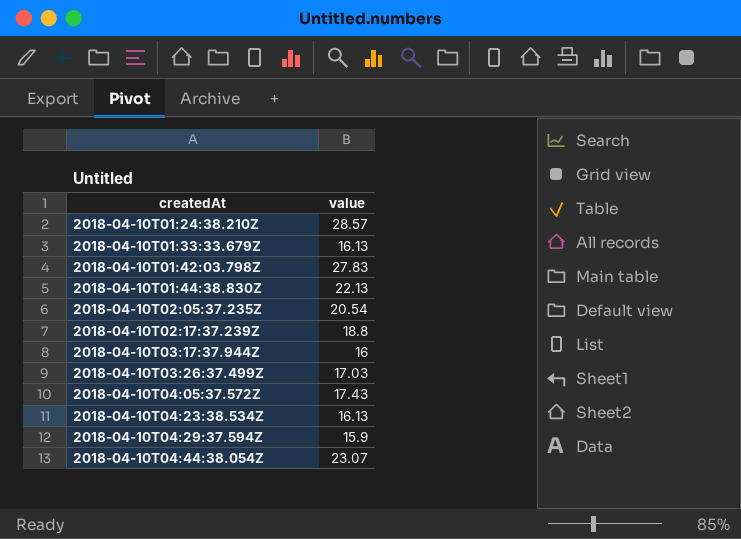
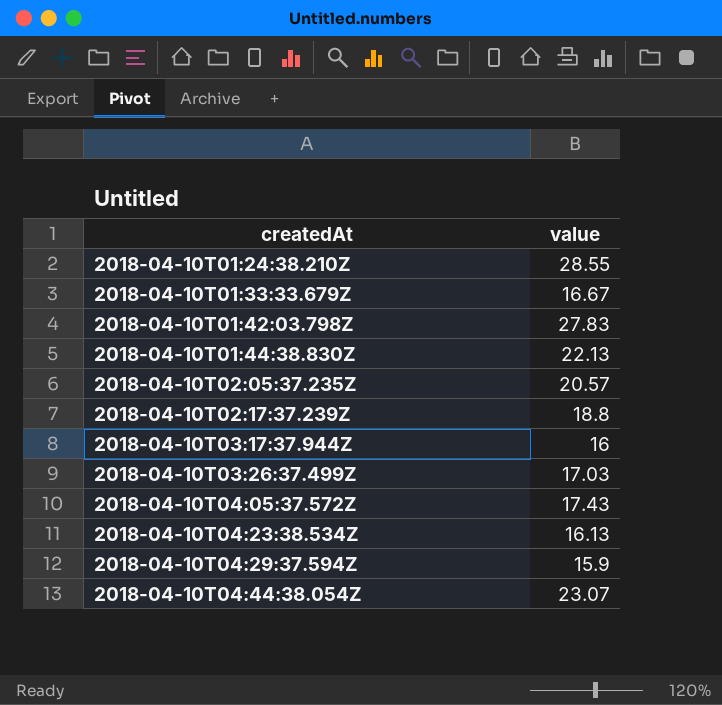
2018-04-10T01:24:38.210Z | value: 28.57 -> 28.55
2018-04-10T01:33:33.679Z | value: 16.13 -> 16.67
2018-04-10T02:05:37.235Z | value: 20.54 -> 20.57

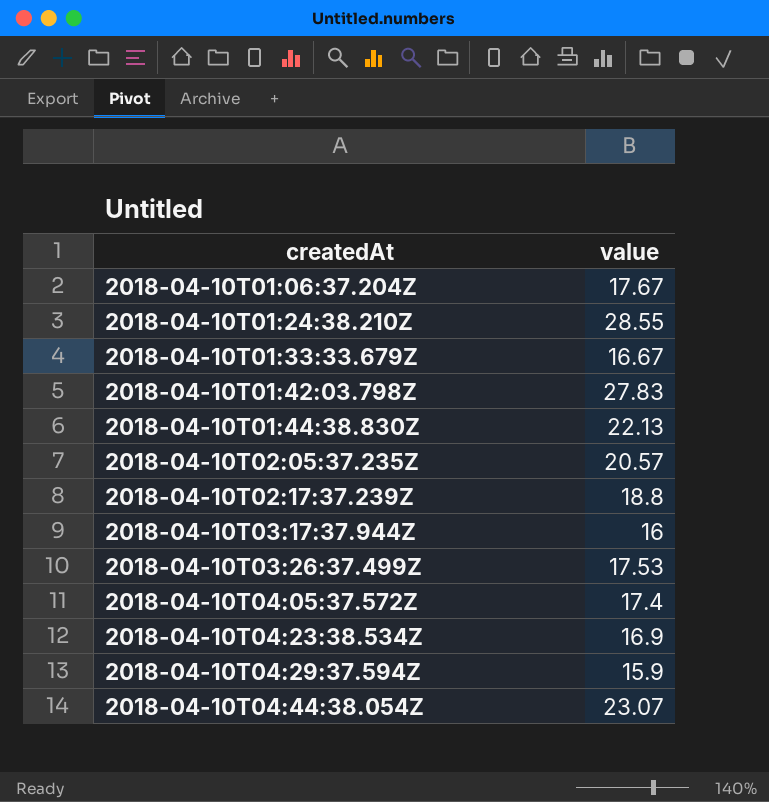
row 2018-04-10T01:06:37.204Z: none -> 17.67
2018-04-10T03:26:37.499Z | value: 17.03 -> 17.53
2018-04-10T04:05:37.572Z | value: 17.43 -> 17.4
2018-04-10T04:23:38.534Z | value: 16.13 -> 16.9

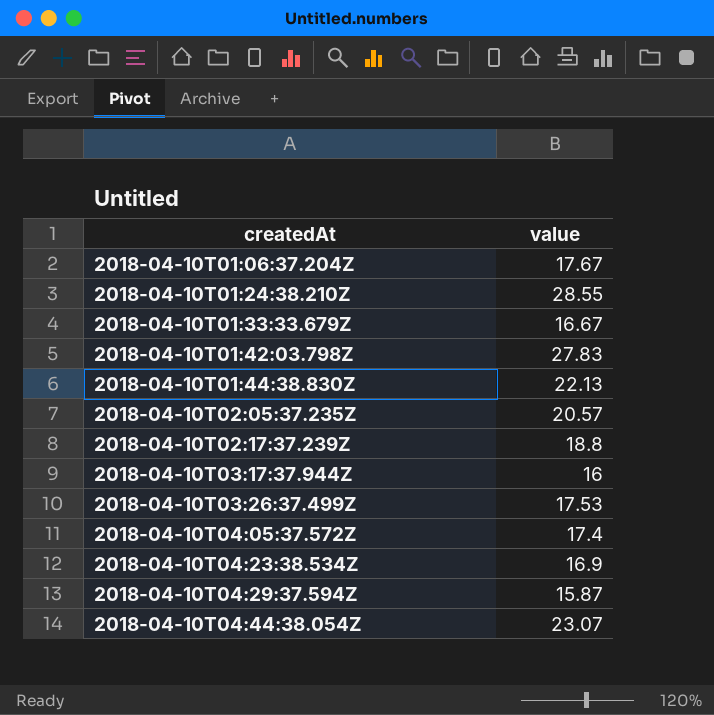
2018-04-10T04:29:37.594Z | value: 15.9 -> 15.87

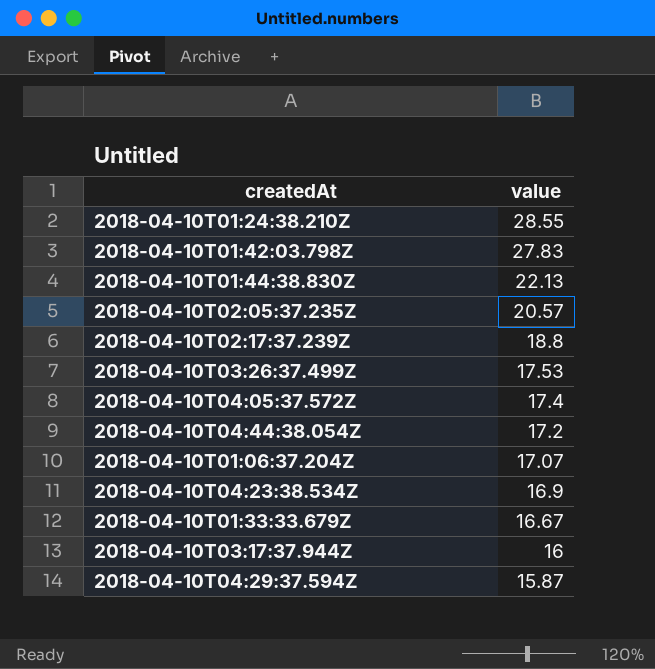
row order: createdAt ascending -> value descending
2018-04-10T04:44:38.054Z | value: 23.07 -> 17.2
2018-04-10T01:06:37.204Z | value: 17.67 -> 17.07

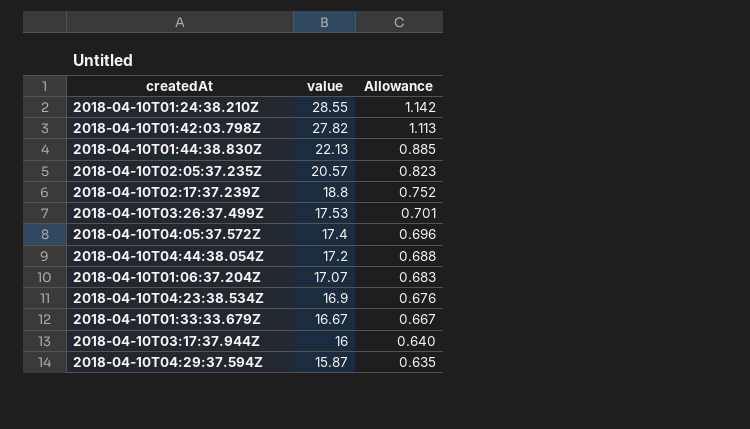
column Allowance | formula: none -> [value] * 0.04
2018-04-10T01:42:03.798Z | value: 27.83 -> 27.82

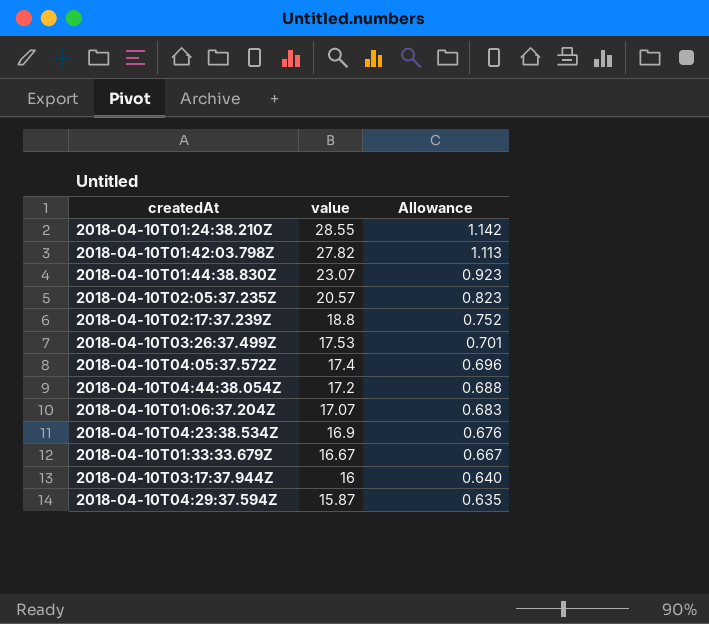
2018-04-10T01:44:38.830Z | value: 22.13 -> 23.07
2018-04-10T01:44:38.830Z | Allowance: 0.885 -> 0.923

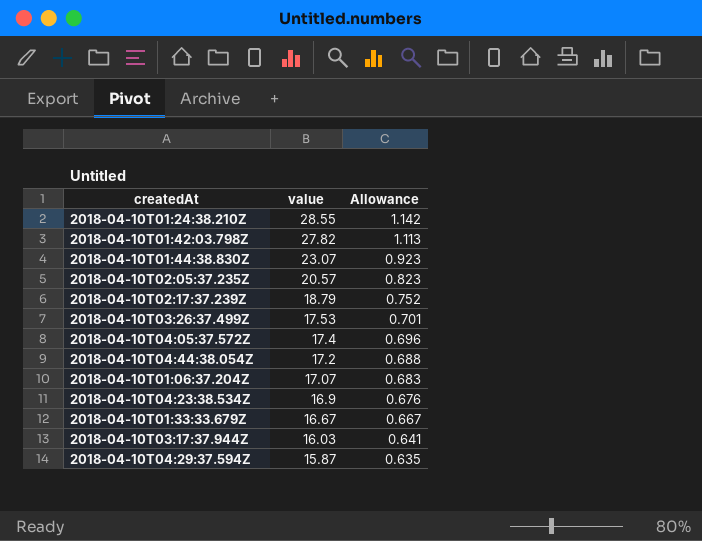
2018-04-10T02:17:37.239Z | value: 18.8 -> 18.79
2018-04-10T03:17:37.944Z | value: 16 -> 16.03
2018-04-10T03:17:37.944Z | Allowance: 0.640 -> 0.641

